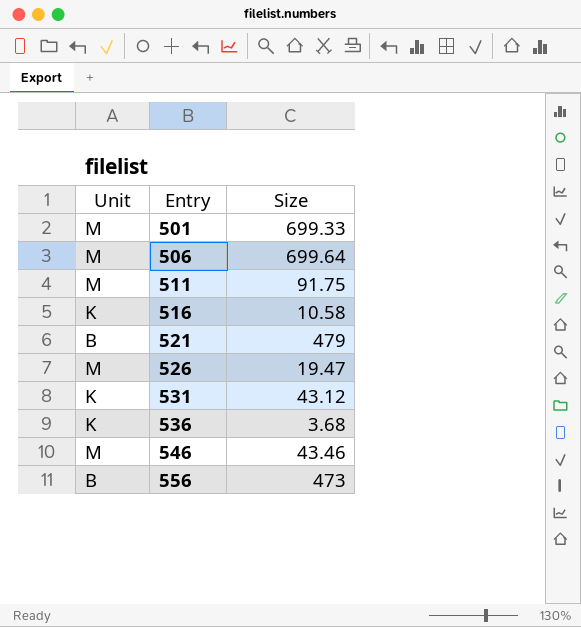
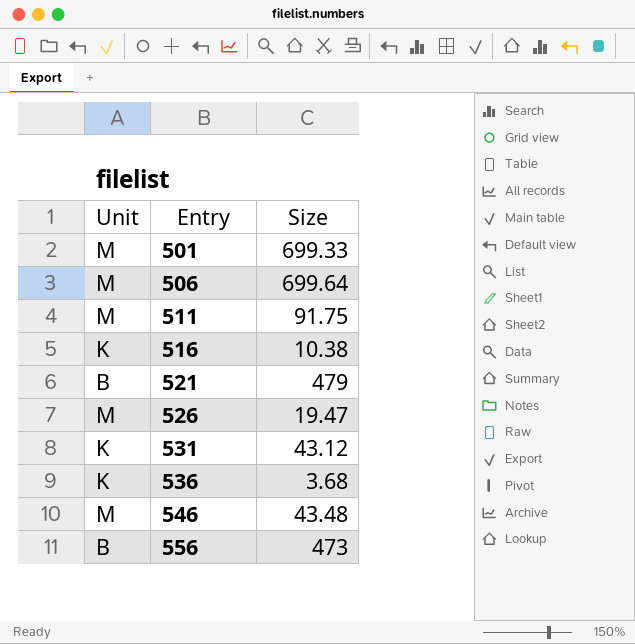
516 | Size: 10.58 -> 10.38
546 | Size: 43.46 -> 43.48

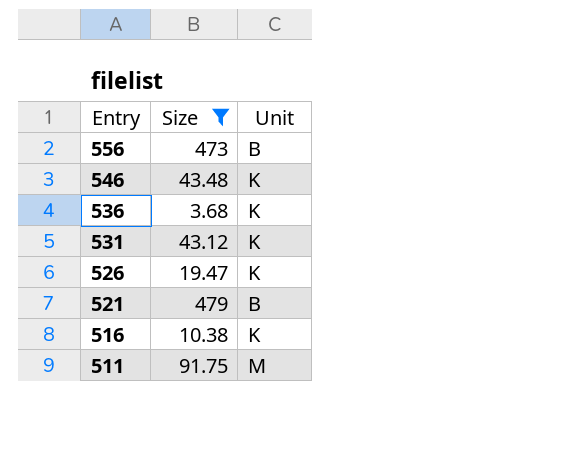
filter: none -> Size <= 479
row order: Entry ascending -> Entry descending
column Unit | position: 1 -> 3
546 | Unit: M -> K
526 | Unit: M -> K

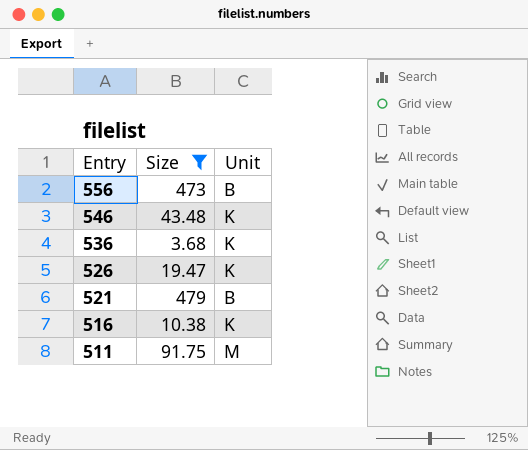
row 531: 43.12 | K -> none

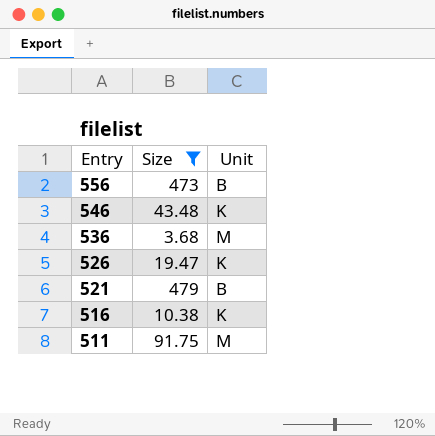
536 | Unit: K -> M

